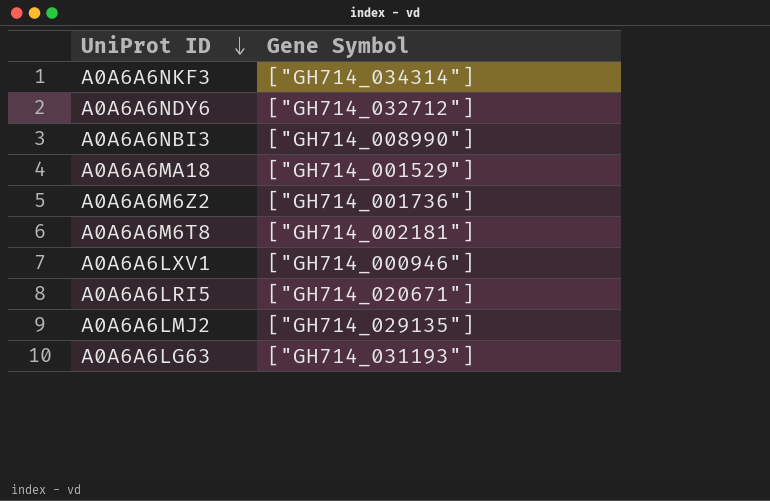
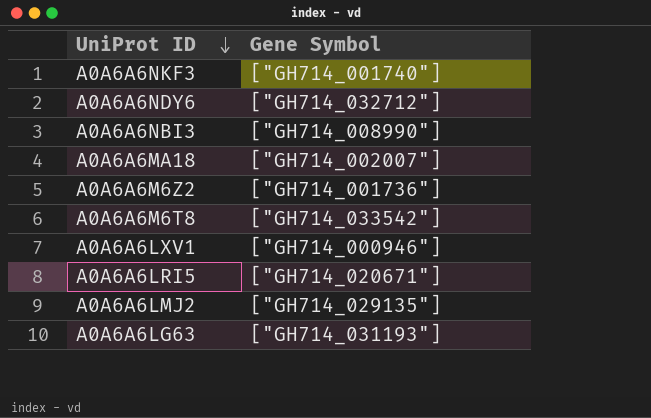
A0A6A6NKF3 | Gene Symbol: ["GH714_034314"] -> ["GH714_001740"]
A0A6A6MA18 | Gene Symbol: ["GH714_001529"] -> ["GH714_002007"]
A0A6A6M6T8 | Gene Symbol: ["GH714_002181"] -> ["GH714_033542"]

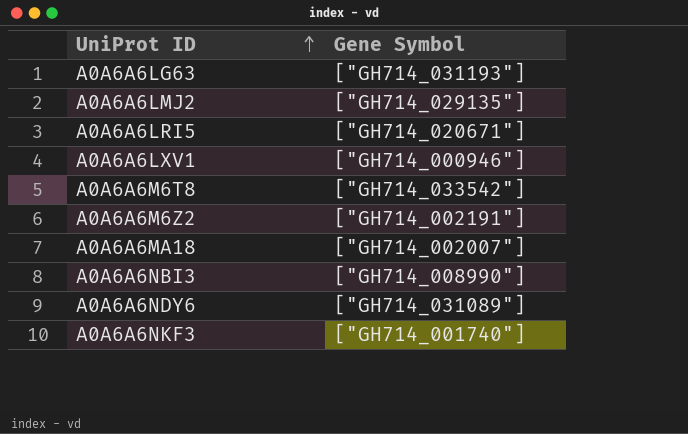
row order: UniProt ID descending -> UniProt ID ascending
A0A6A6M6Z2 | Gene Symbol: ["GH714_001736"] -> ["GH714_002191"]
A0A6A6NDY6 | Gene Symbol: ["GH714_032712"] -> ["GH714_031089"]

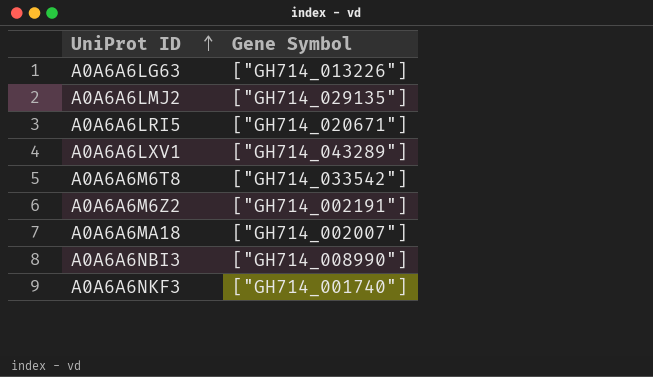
row A0A6A6NDY6: ["GH714_031089"] -> none
A0A6A6LG63 | Gene Symbol: ["GH714_031193"] -> ["GH714_013226"]
A0A6A6LXV1 | Gene Symbol: ["GH714_000946"] -> ["GH714_043289"]

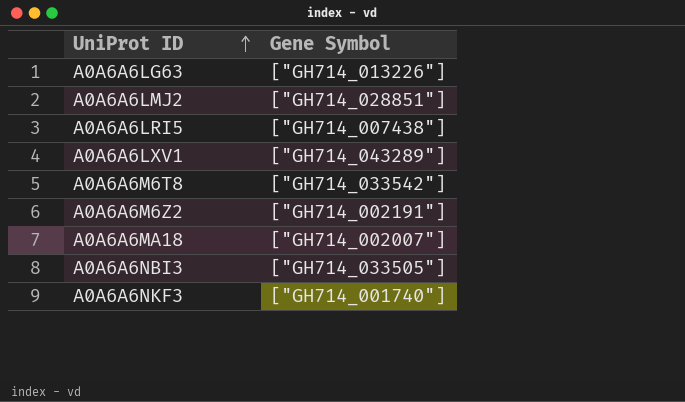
A0A6A6LMJ2 | Gene Symbol: ["GH714_029135"] -> ["GH714_028851"]
A0A6A6LRI5 | Gene Symbol: ["GH714_020671"] -> ["GH714_007438"]
A0A6A6NBI3 | Gene Symbol: ["GH714_008990"] -> ["GH714_033505"]

